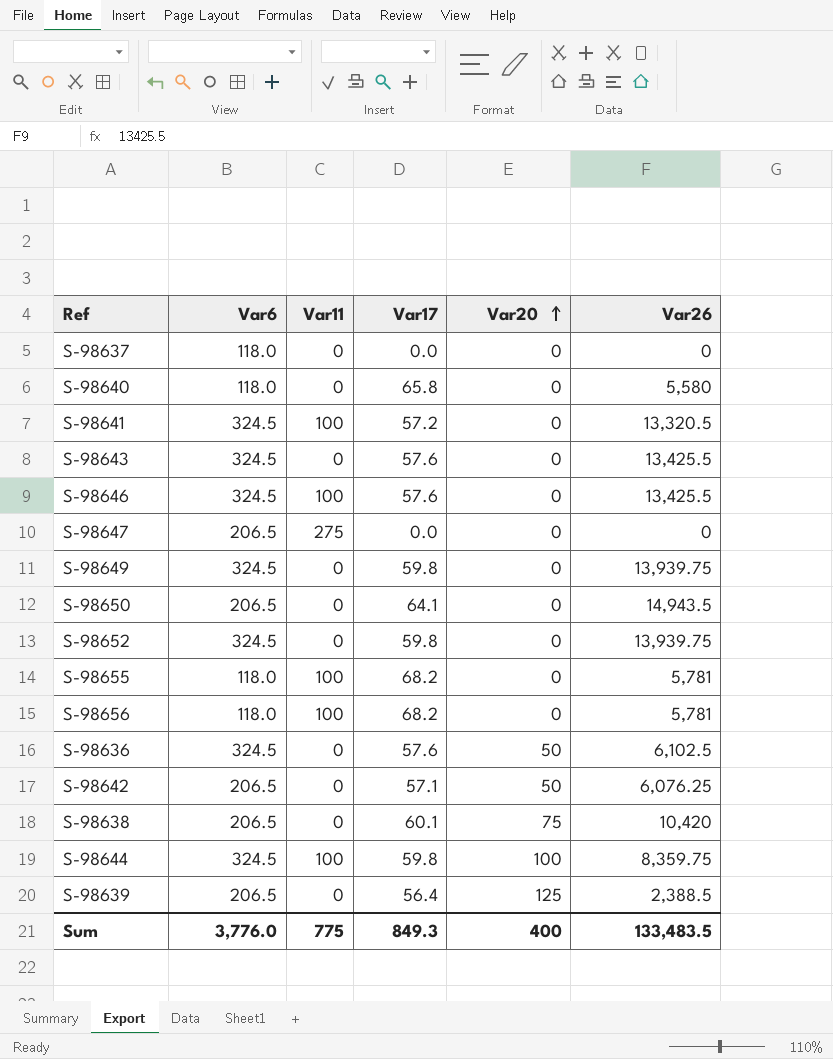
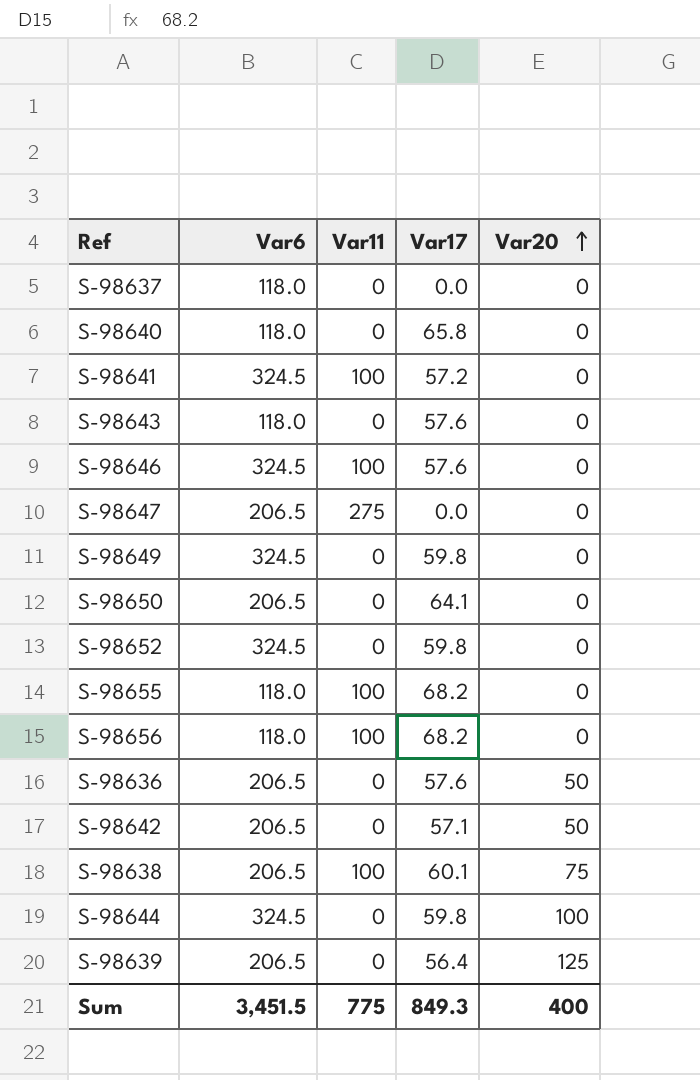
column Var26 | position: 6 -> none
S-98643 | Var6: 324.5 -> 118.0
S-98636 | Var6: 324.5 -> 206.5
S-98638 | Var11: 0 -> 100
S-98644 | Var11: 100 -> 0
Sum | Var6: 3,776.0 -> 3,451.5

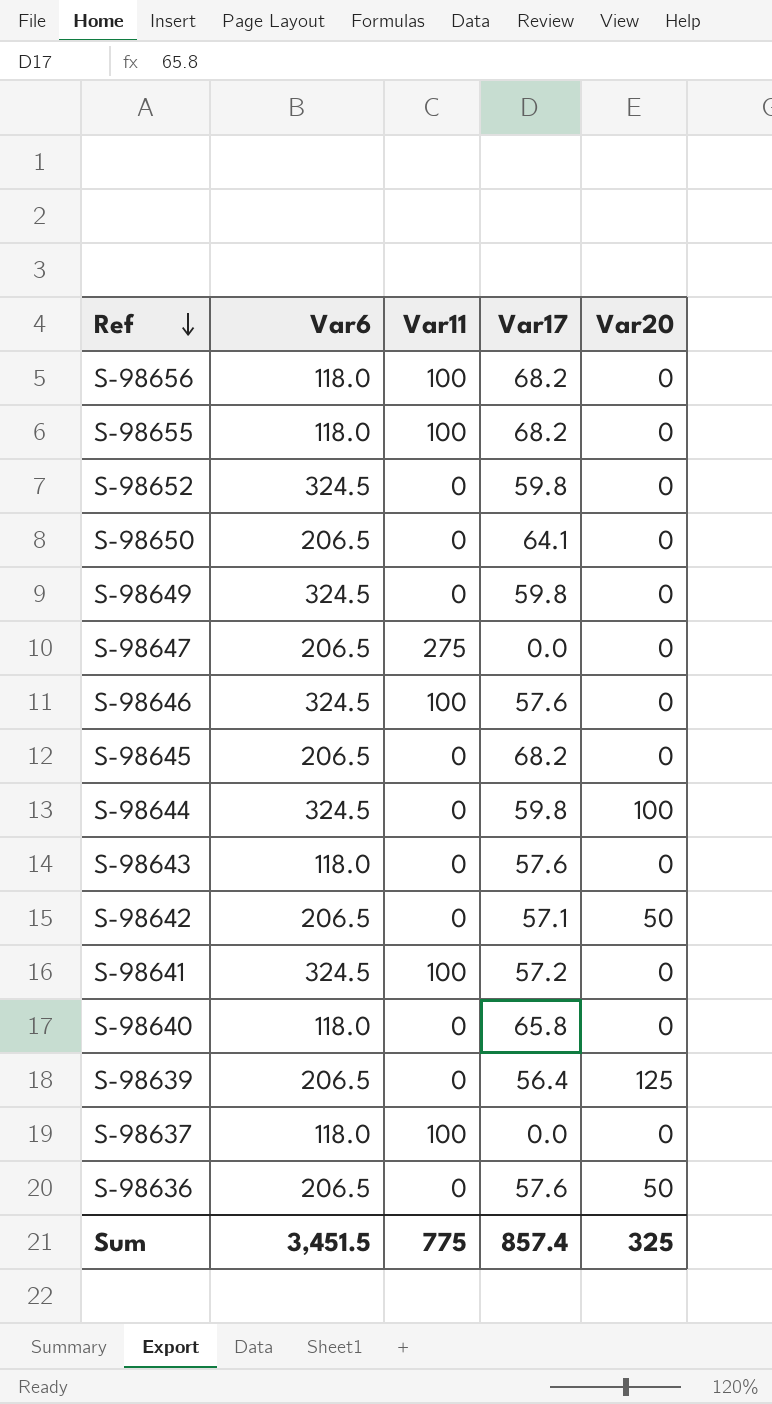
row order: Var20 ascending -> Ref descending
row S-98638: 206.5 | 100 | 60.1 | 75 -> none
row S-98645: none -> 206.5 | 0 | 68.2 | 0
S-98637 | Var11: 0 -> 100
Sum | Var17: 849.3 -> 857.4
Sum | Var20: 400 -> 325

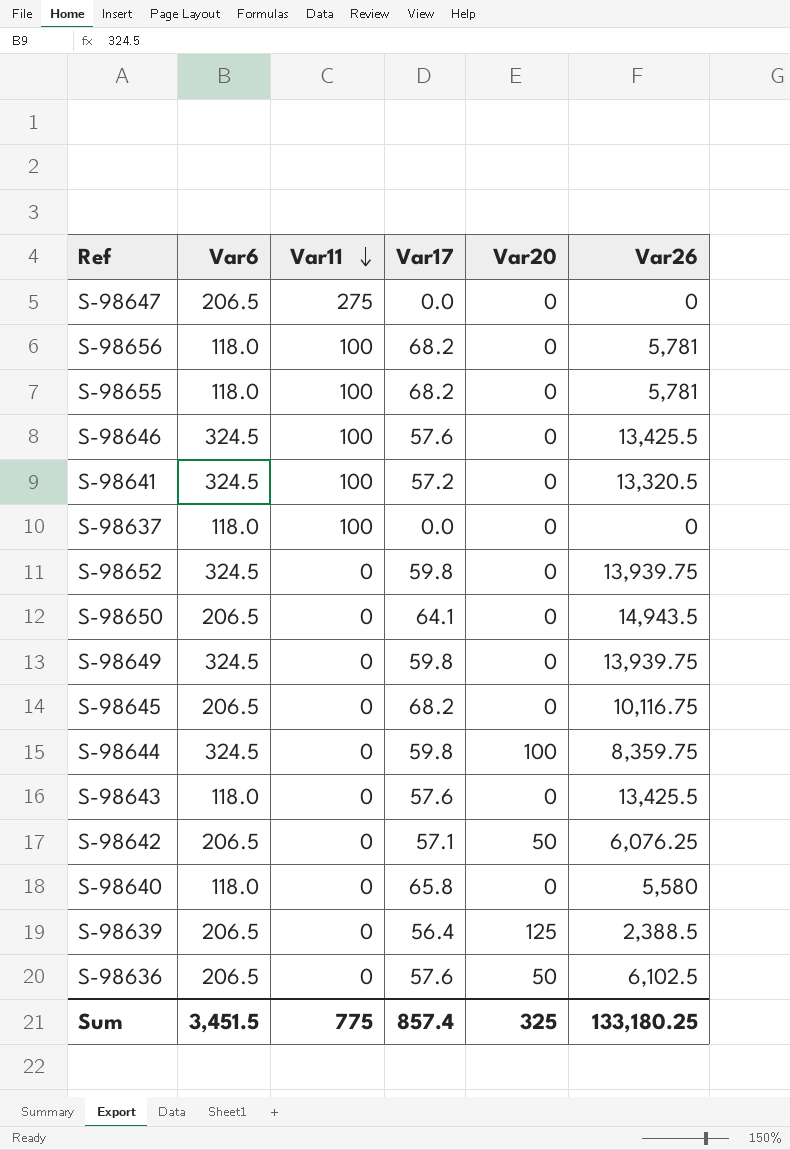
row order: Ref descending -> Var11 descending
column Var26 | position: none -> 6

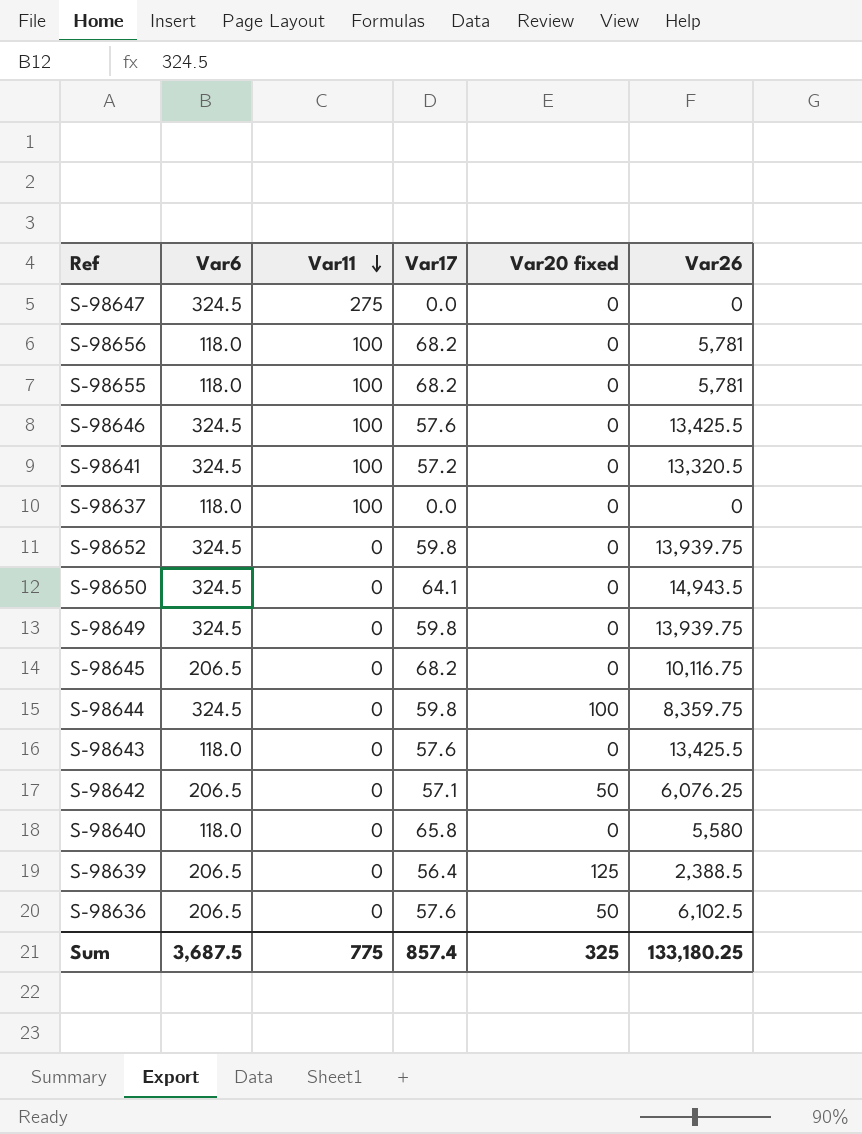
column name: Var20 -> Var20 fixed
S-98647 | Var6: 206.5 -> 324.5
S-98650 | Var6: 206.5 -> 324.5
Sum | Var6: 3,451.5 -> 3,687.5

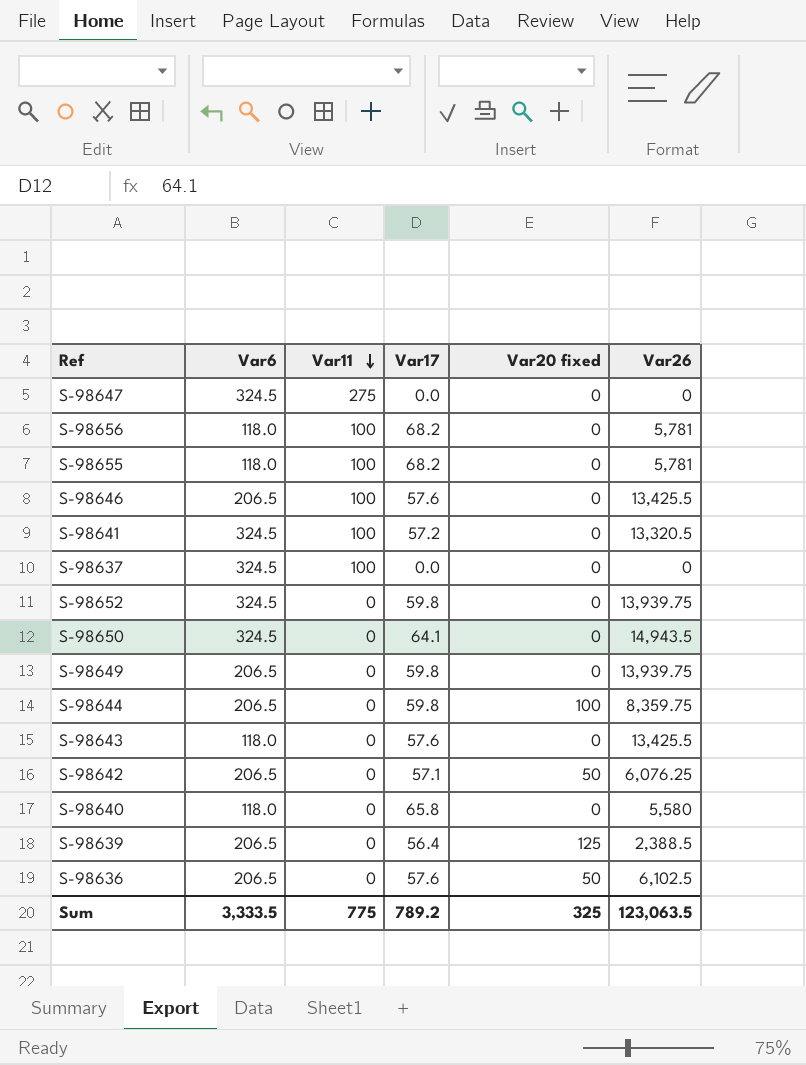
row S-98645: 206.5 | 0 | 68.2 | 0 | 10,116.75 -> none
S-98646 | Var6: 324.5 -> 206.5
S-98637 | Var6: 118.0 -> 324.5
S-98649 | Var6: 324.5 -> 206.5
S-98644 | Var6: 324.5 -> 206.5
Sum | Var6: 3,687.5 -> 3,333.5
Sum | Var17: 857.4 -> 789.2
Sum | Var26: 133,180.25 -> 123,063.5

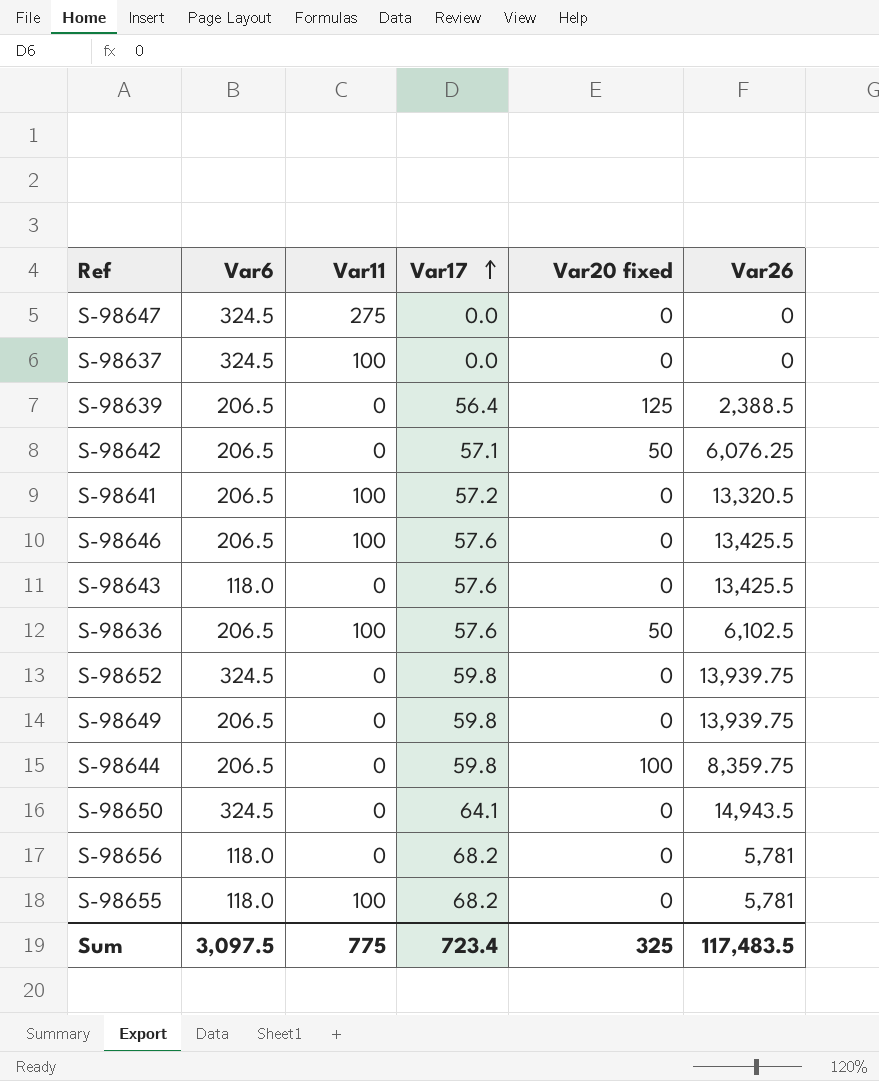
row order: Var11 descending -> Var17 ascending
row S-98640: 118.0 | 0 | 65.8 | 0 | 5,580 -> none
S-98641 | Var6: 324.5 -> 206.5
S-98636 | Var11: 0 -> 100
S-98656 | Var11: 100 -> 0
Sum | Var6: 3,333.5 -> 3,097.5
Sum | Var17: 789.2 -> 723.4
Sum | Var26: 123,063.5 -> 117,483.5

